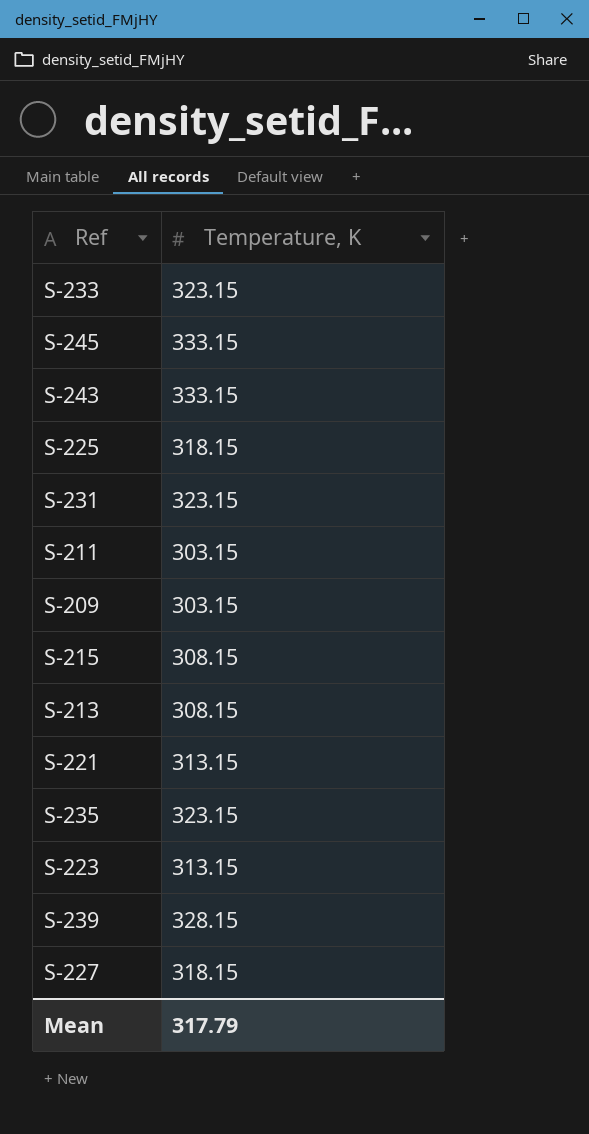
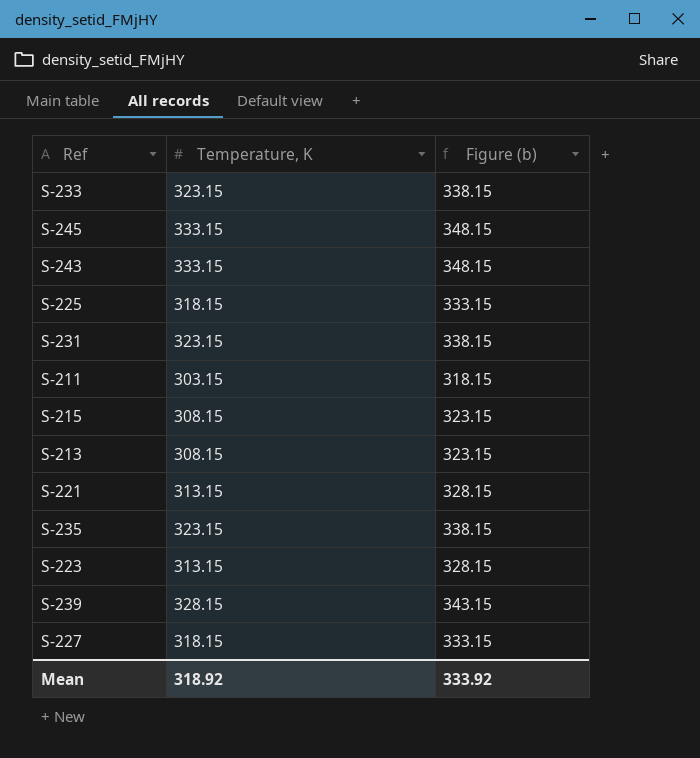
column Figure (b) | formula: none -> [Temperature, K] + 15
row S-209: 303.15 -> none
Mean | Temperature, K: 317.79 -> 318.92

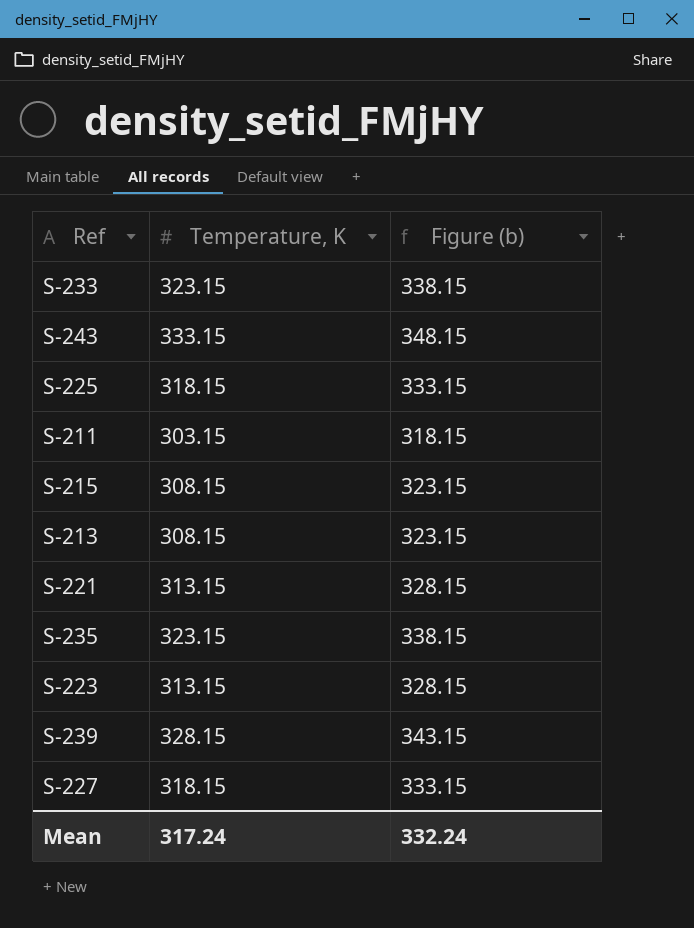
row S-245: 333.15 | 348.15 -> none
row S-231: 323.15 | 338.15 -> none
Mean | Temperature, K: 318.92 -> 317.24
Mean | Figure (b): 333.92 -> 332.24

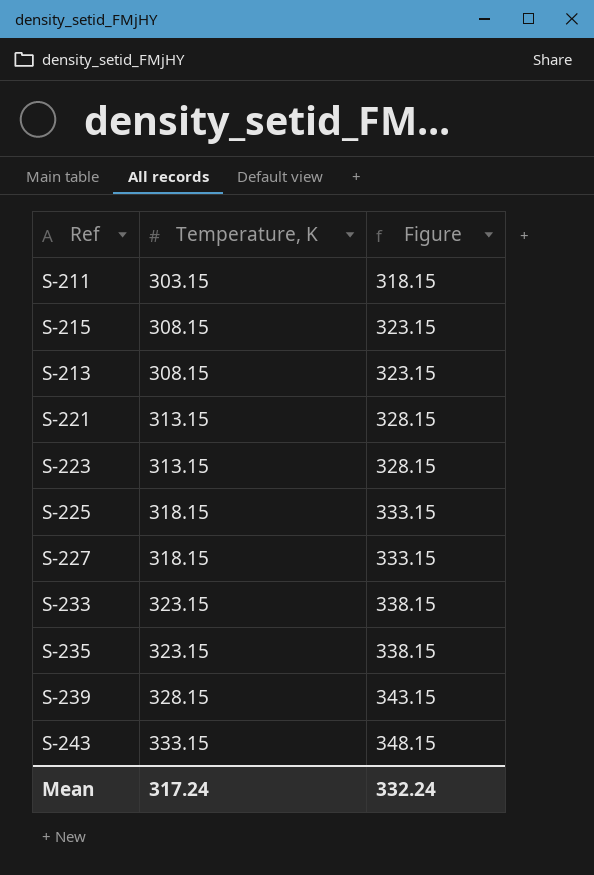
row order: none -> Temperature, K ascending
column name: Figure (b) -> Figure

